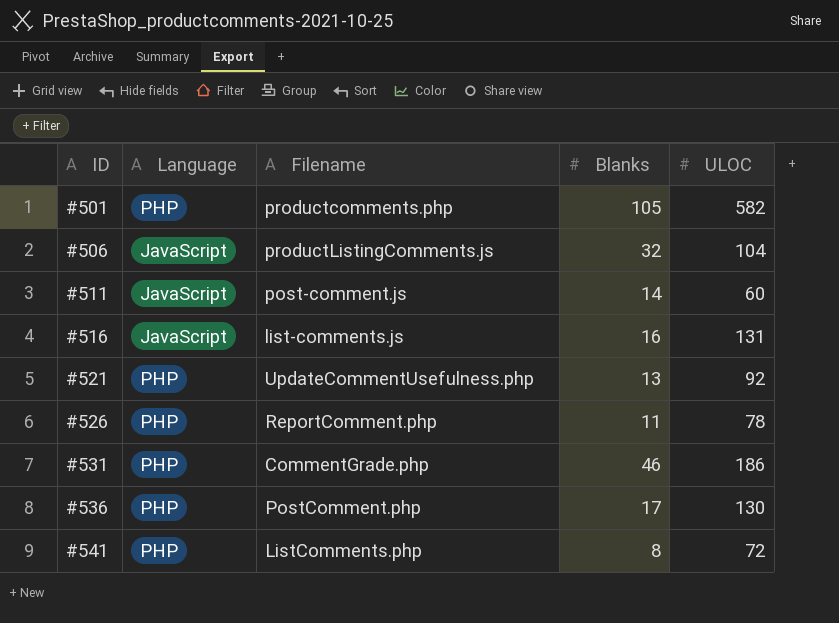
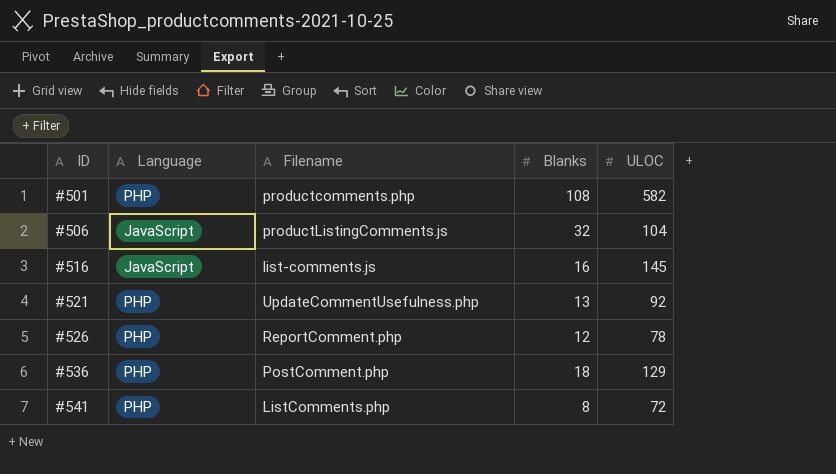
row #511: JavaScript | post-comment.js | 14 | 60 -> none
row #531: PHP | CommentGrade.php | 46 | 186 -> none
#501 | Blanks: 105 -> 108
#516 | ULOC: 131 -> 145
#526 | Blanks: 11 -> 12
#536 | Blanks: 17 -> 18
#536 | ULOC: 130 -> 129

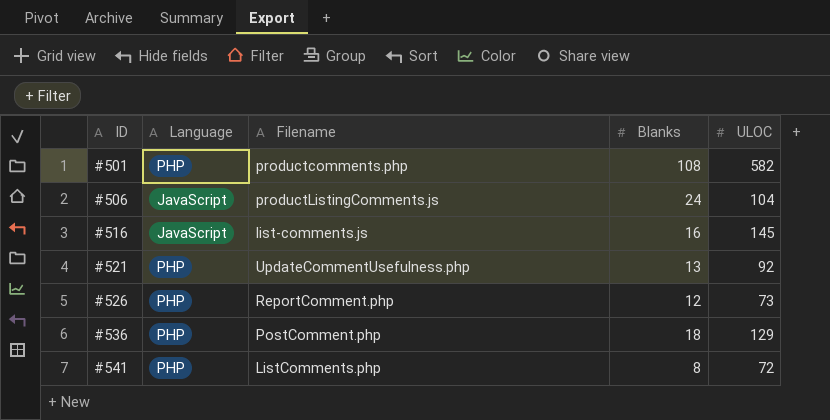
#506 | Blanks: 32 -> 24
#526 | ULOC: 78 -> 73

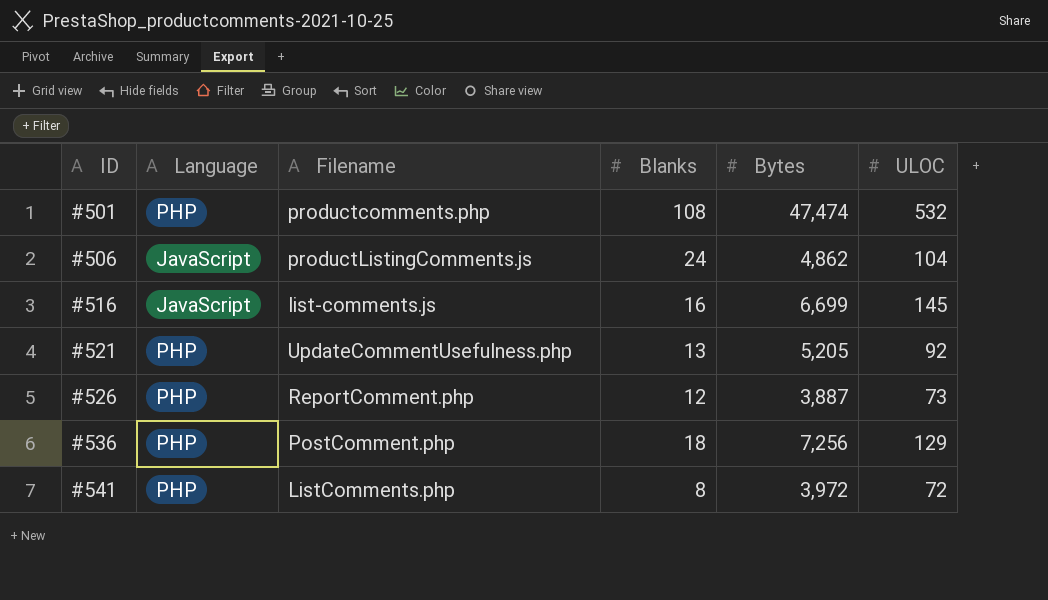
column Bytes | position: none -> 5
#501 | ULOC: 582 -> 532

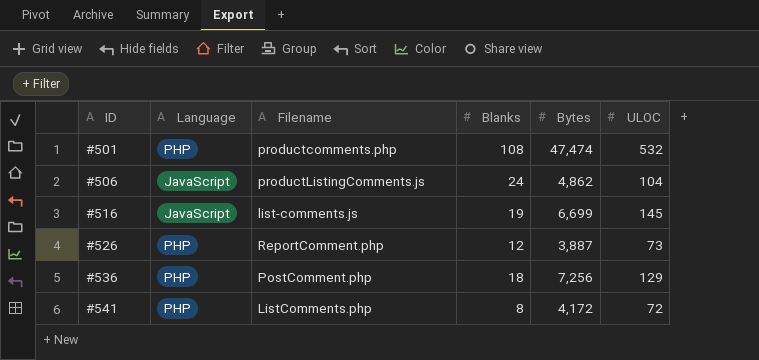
row #521: PHP | UpdateCommentUsefulness.php | 13 | 5,205 | 92 -> none
#516 | Blanks: 16 -> 19
#541 | Bytes: 3,972 -> 4,172

